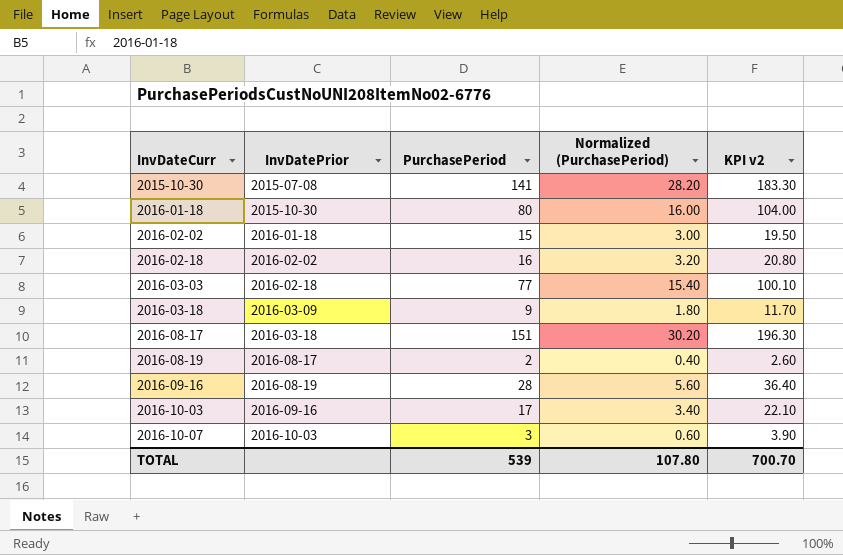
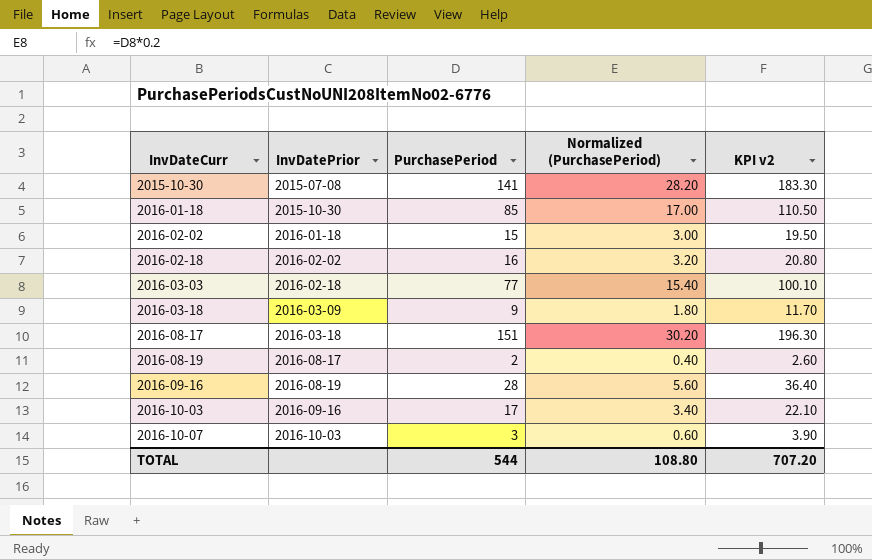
2016-01-18 | PurchasePeriod: 80 -> 85
2016-01-18 | Normalized (PurchasePeriod): 16.00 -> 17.00
2016-01-18 | KPI v2: 104.00 -> 110.50
TOTAL | PurchasePeriod: 539 -> 544
TOTAL | Normalized (PurchasePeriod): 107.80 -> 108.80
TOTAL | KPI v2: 700.70 -> 707.20

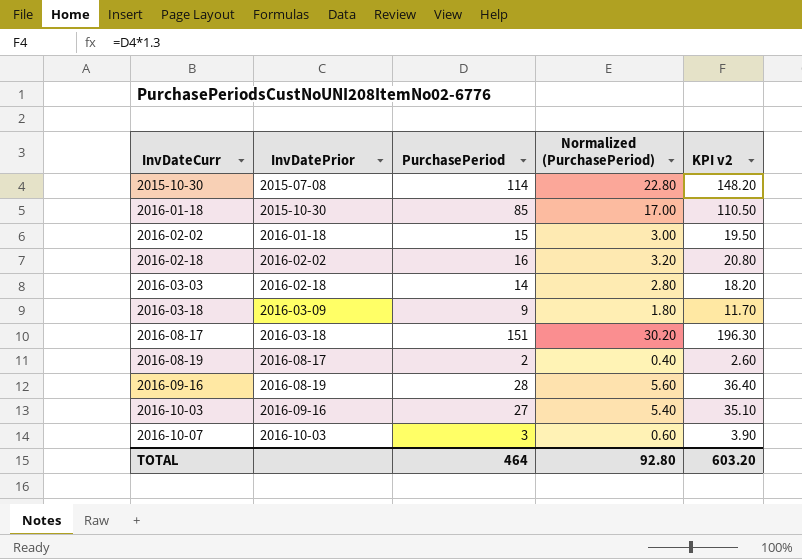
2015-10-30 | PurchasePeriod: 141 -> 114
2015-10-30 | Normalized (PurchasePeriod): 28.20 -> 22.80
2015-10-30 | KPI v2: 183.30 -> 148.20
2016-03-03 | PurchasePeriod: 77 -> 14
2016-03-03 | Normalized (PurchasePeriod): 15.40 -> 2.80
2016-03-03 | KPI v2: 100.10 -> 18.20
2016-10-03 | PurchasePeriod: 17 -> 27
2016-10-03 | Normalized (PurchasePeriod): 3.40 -> 5.40
2016-10-03 | KPI v2: 22.10 -> 35.10
TOTAL | PurchasePeriod: 544 -> 464
TOTAL | Normalized (PurchasePeriod): 108.80 -> 92.80
TOTAL | KPI v2: 707.20 -> 603.20

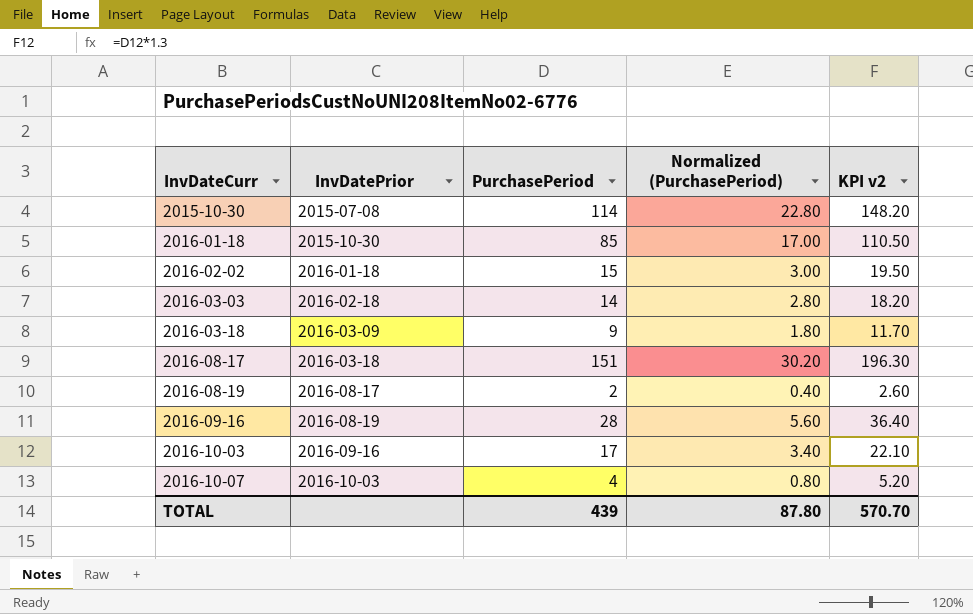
row 2016-02-18: 2016-02-02 | 16 | 3.20 | 20.80 -> none
2016-10-03 | PurchasePeriod: 27 -> 17
2016-10-03 | Normalized (PurchasePeriod): 5.40 -> 3.40
2016-10-03 | KPI v2: 35.10 -> 22.10
2016-10-07 | PurchasePeriod: 3 -> 4
2016-10-07 | Normalized (PurchasePeriod): 0.60 -> 0.80
2016-10-07 | KPI v2: 3.90 -> 5.20
TOTAL | PurchasePeriod: 464 -> 439
TOTAL | Normalized (PurchasePeriod): 92.80 -> 87.80
TOTAL | KPI v2: 603.20 -> 570.70

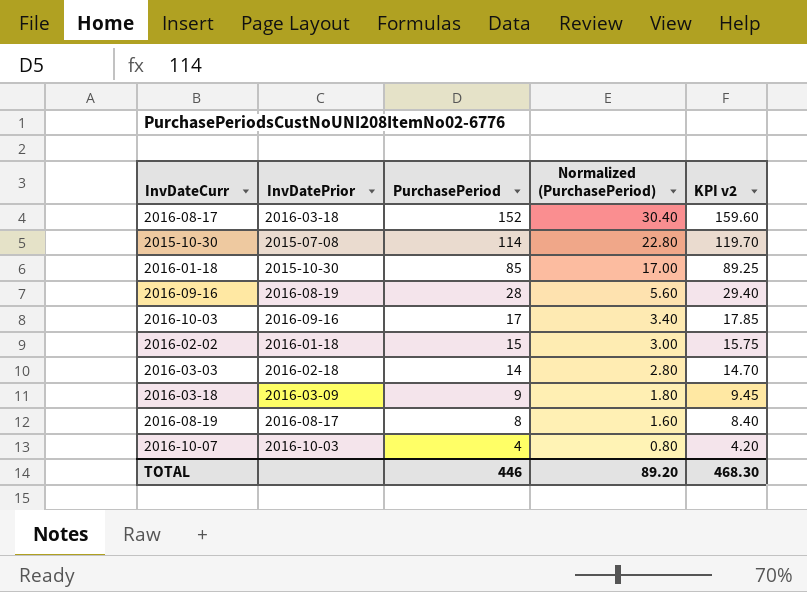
row order: InvDateCurr ascending -> PurchasePeriod descending
column KPI v2 | formula: [PurchasePeriod] * 1.3 -> [PurchasePeriod] * 1.05
2016-08-17 | PurchasePeriod: 151 -> 152
2016-08-17 | Normalized (PurchasePeriod): 30.20 -> 30.40
2016-08-19 | PurchasePeriod: 2 -> 8
2016-08-19 | Normalized (PurchasePeriod): 0.40 -> 1.60
TOTAL | PurchasePeriod: 439 -> 446
TOTAL | Normalized (PurchasePeriod): 87.80 -> 89.20
TOTAL | KPI v2: 570.70 -> 468.30

